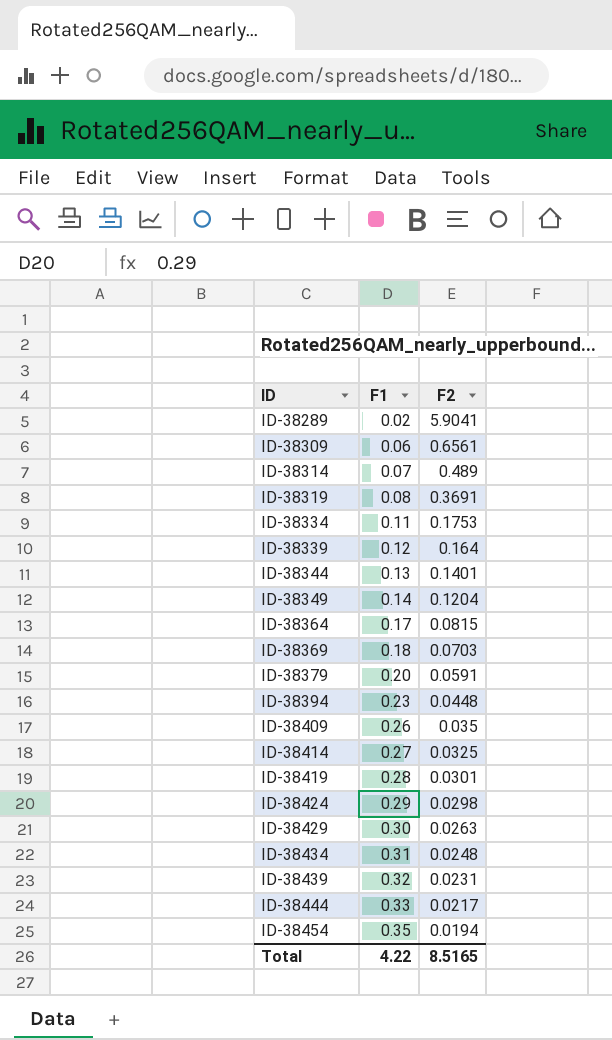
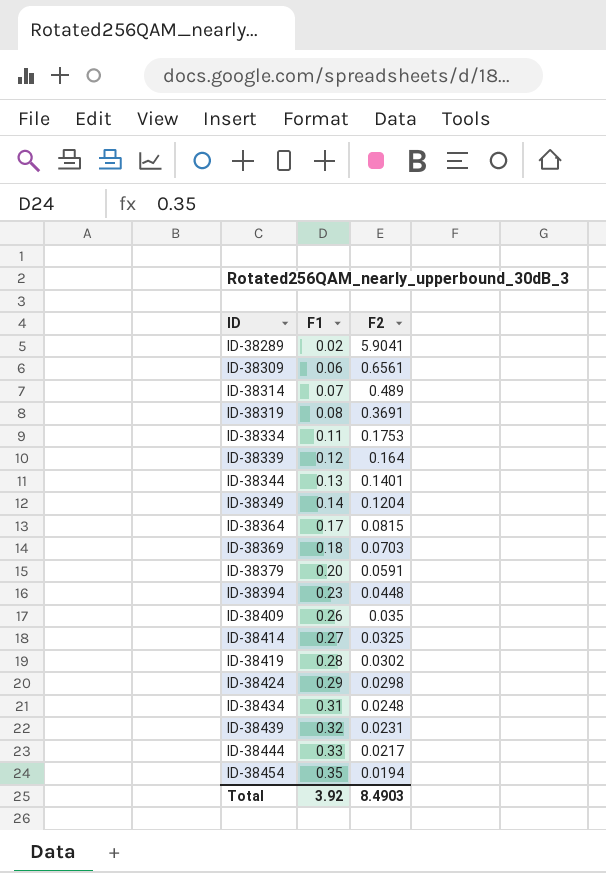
row ID-38429: 0.30 | 0.0263 -> none
ID-38419 | F2: 0.0301 -> 0.0302
Total | F1: 4.22 -> 3.92
Total | F2: 8.5165 -> 8.4903

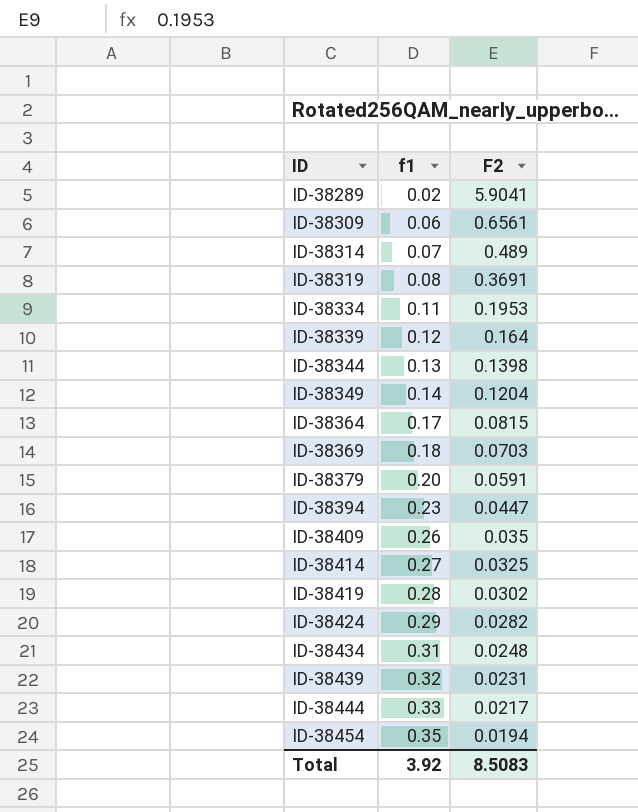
column name: F1 -> f1
ID-38334 | F2: 0.1753 -> 0.1953
ID-38344 | F2: 0.1401 -> 0.1398
ID-38394 | F2: 0.0448 -> 0.0447
ID-38424 | F2: 0.0298 -> 0.0282
Total | F2: 8.4903 -> 8.5083

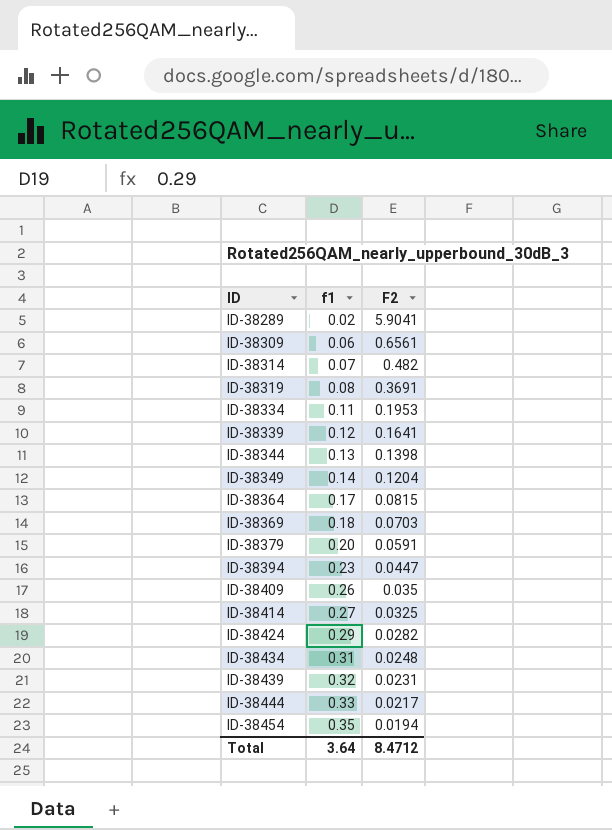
row ID-38419: 0.28 | 0.0302 -> none
ID-38314 | F2: 0.489 -> 0.482
ID-38339 | F2: 0.164 -> 0.1641
Total | f1: 3.92 -> 3.64
Total | F2: 8.5083 -> 8.4712

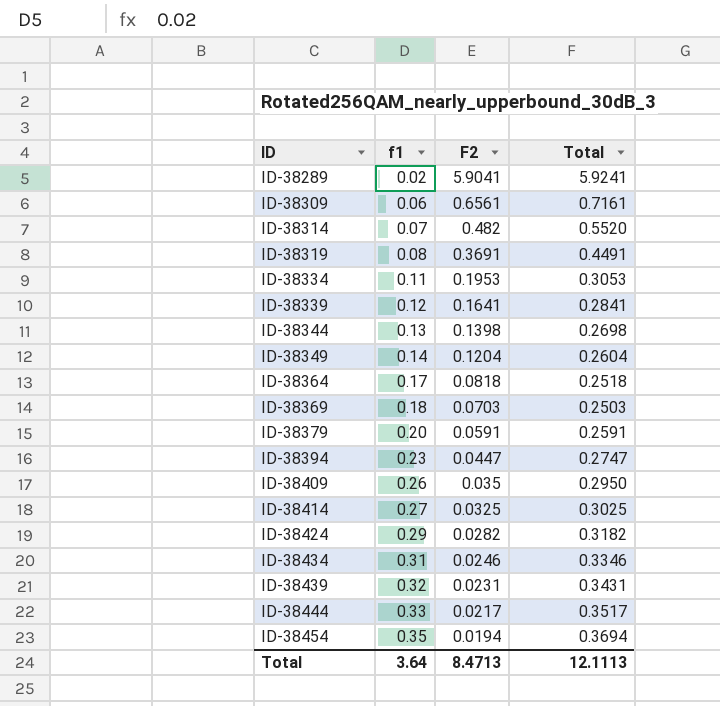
column Total | formula: none -> [f1] + [F2]
ID-38364 | F2: 0.0815 -> 0.0818
ID-38434 | F2: 0.0248 -> 0.0246
Total | F2: 8.4712 -> 8.4713

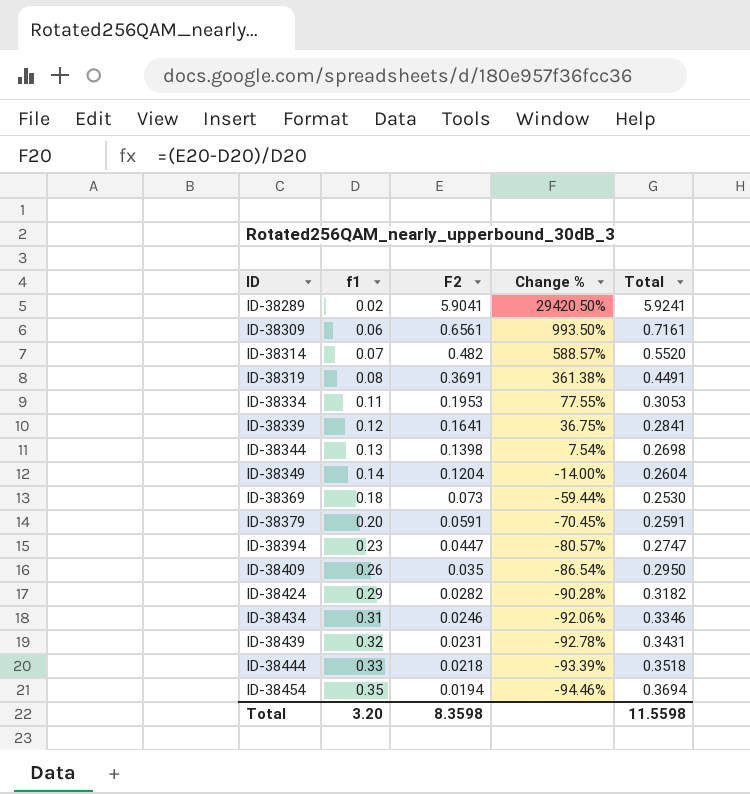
column Change % | formula: none -> ([F2] - [f1]) / [f1]
row ID-38364: 0.17 | 0.0818 | 0.2518 -> none
row ID-38414: 0.27 | 0.0325 | 0.3025 -> none
ID-38369 | F2: 0.0703 -> 0.073
ID-38369 | Total: 0.2503 -> 0.2530
ID-38444 | F2: 0.0217 -> 0.0218
ID-38444 | Total: 0.3517 -> 0.3518
Total | f1: 3.64 -> 3.20
Total | F2: 8.4713 -> 8.3598
Total | Total: 12.1113 -> 11.5598

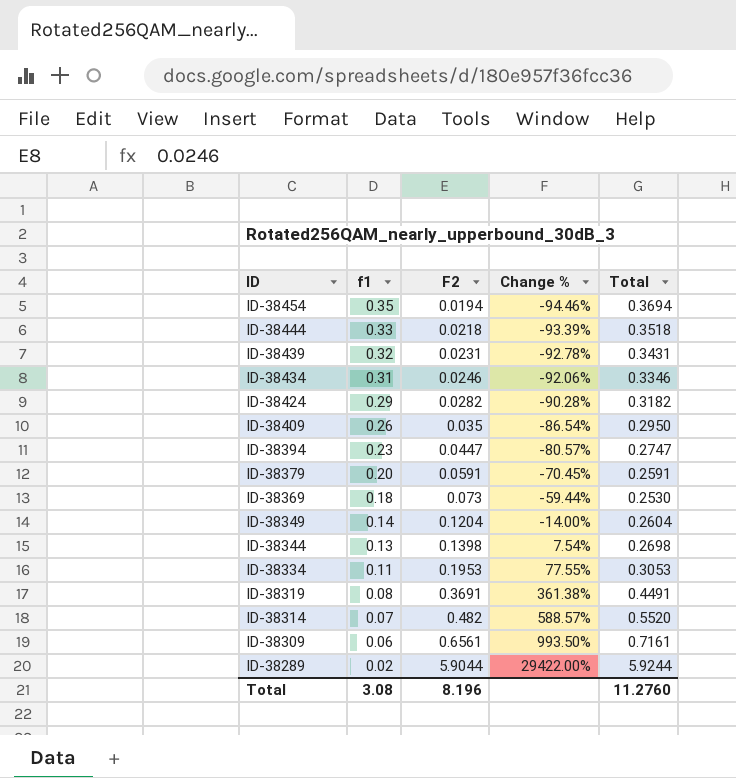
row order: ID ascending -> ID descending
row ID-38339: 0.12 | 0.1641 | 36.75% | 0.2841 -> none
ID-38289 | F2: 5.9041 -> 5.9044
ID-38289 | Change %: 29420.50% -> 29422.00%
ID-38289 | Total: 5.9241 -> 5.9244
Total | f1: 3.20 -> 3.08
Total | F2: 8.3598 -> 8.196
Total | Total: 11.5598 -> 11.2760

